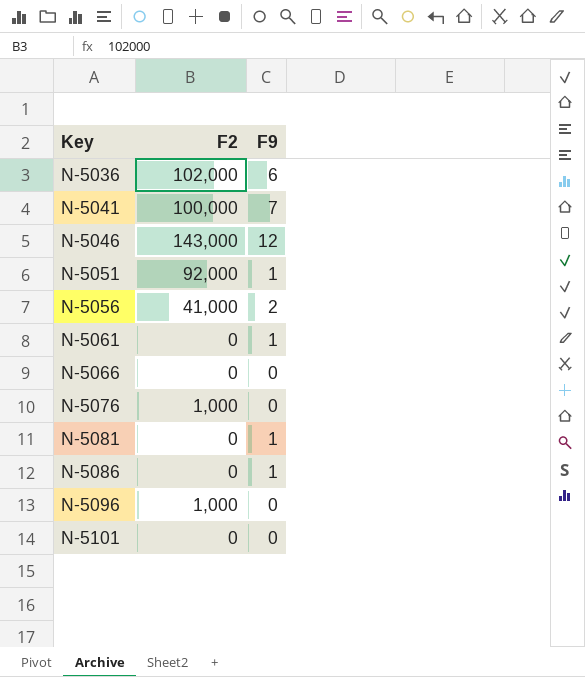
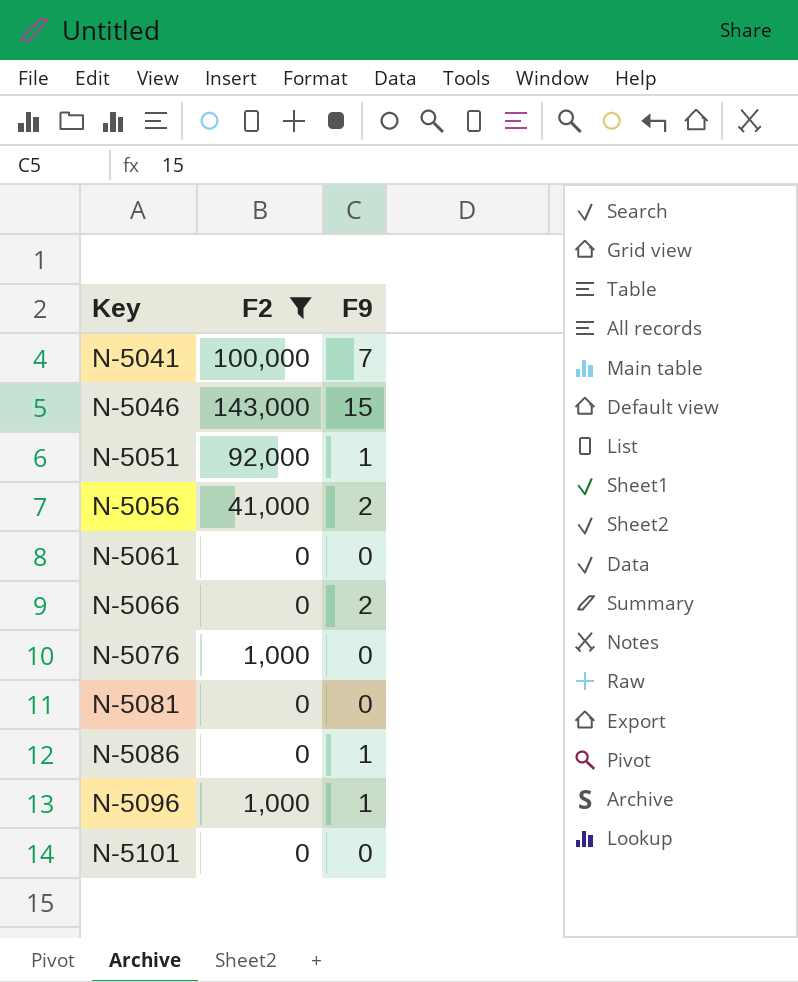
filter: none -> F2 != 102,000
N-5046 | F9: 12 -> 15
N-5061 | F9: 1 -> 0
N-5066 | F9: 0 -> 2
N-5081 | F9: 1 -> 0
N-5096 | F9: 0 -> 1

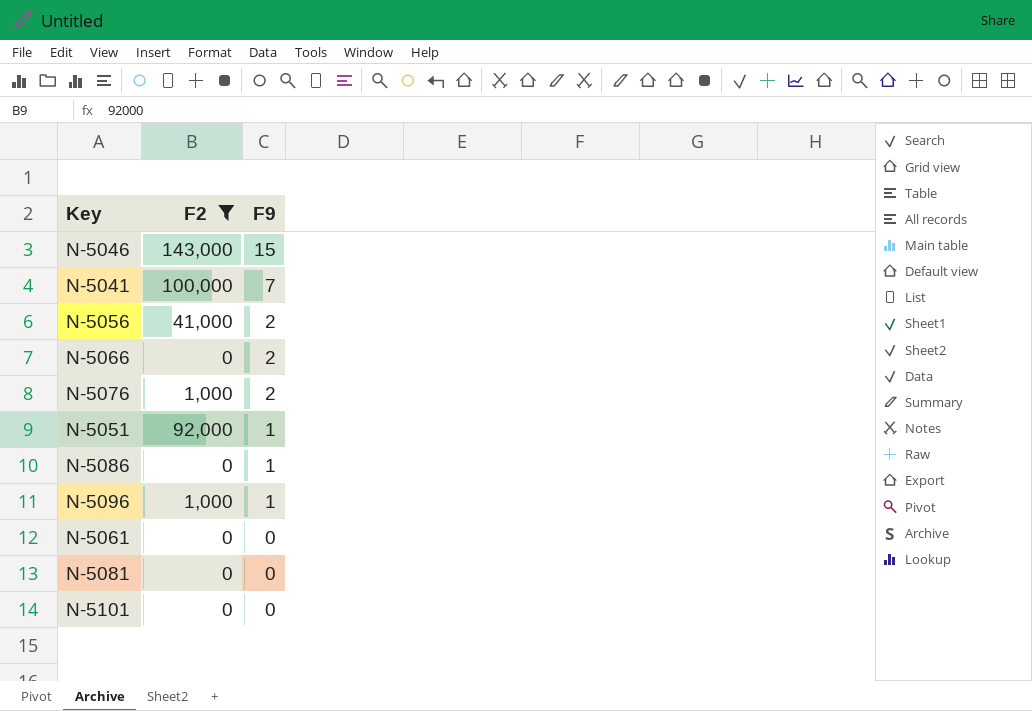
row order: Key ascending -> F9 descending
N-5076 | F9: 0 -> 2

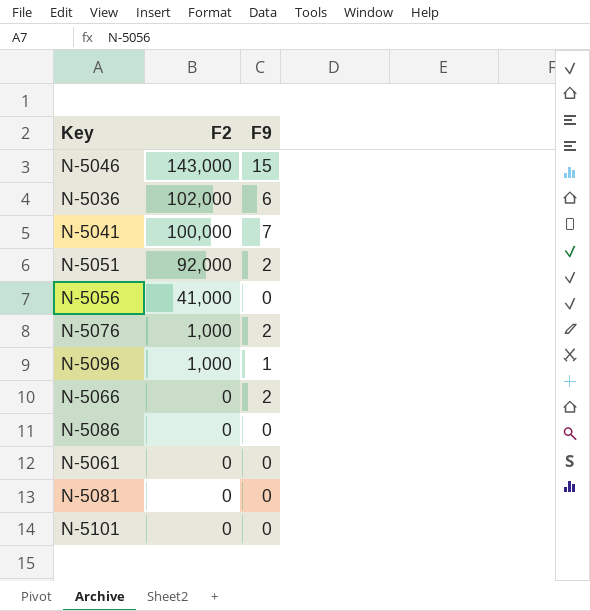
filter: F2 != 102,000 -> none
row order: F9 descending -> F2 descending
N-5051 | F9: 1 -> 2
N-5056 | F9: 2 -> 0
N-5086 | F9: 1 -> 0

